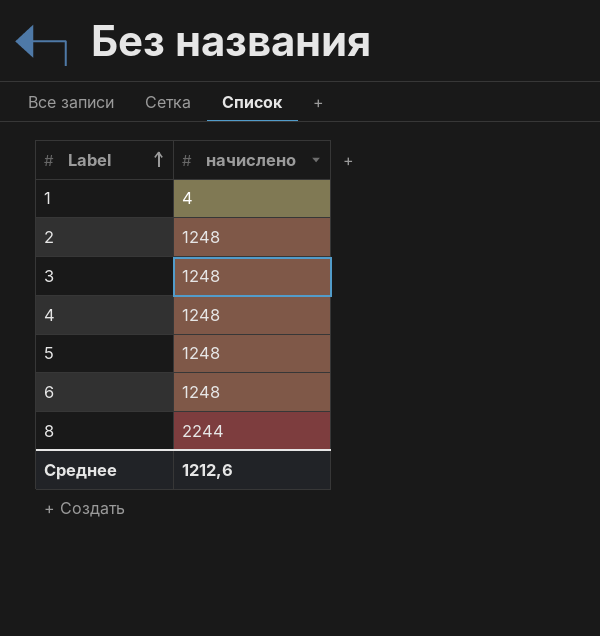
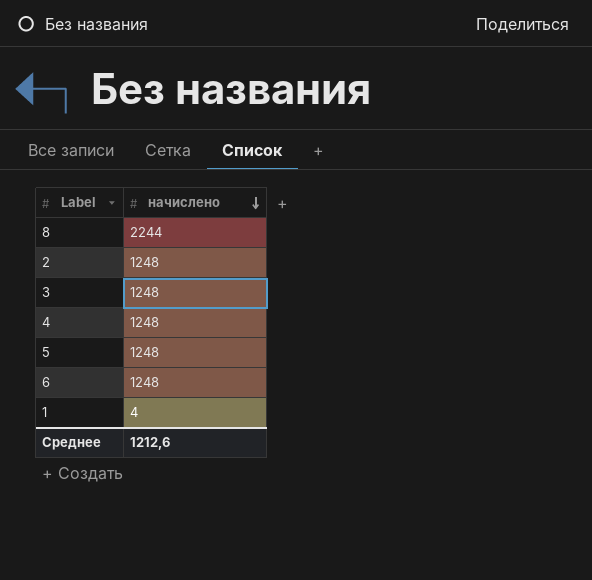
row order: Label ascending -> начислено descending

